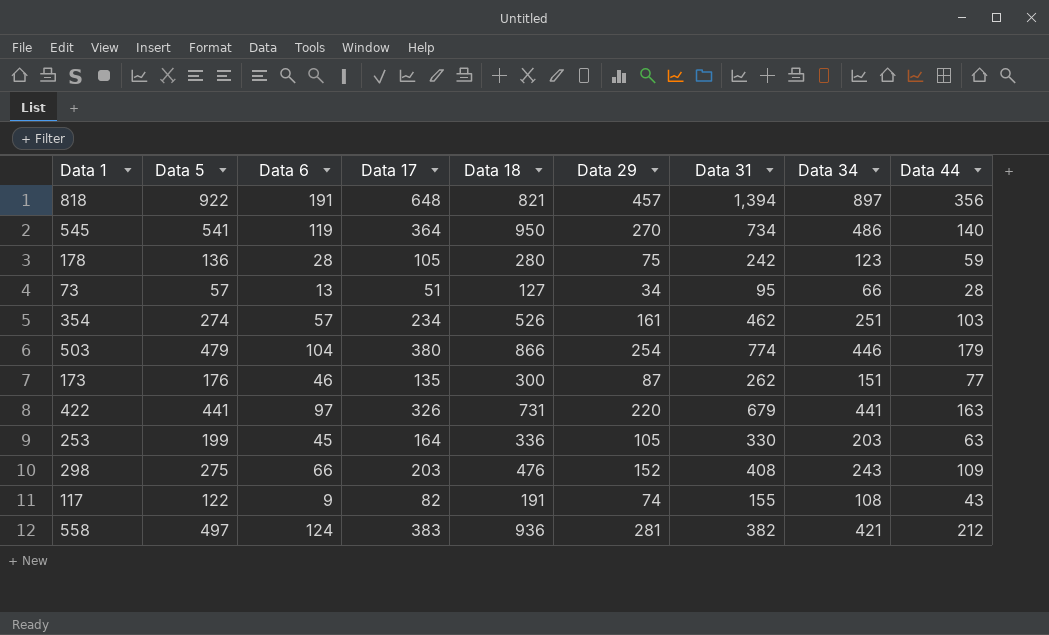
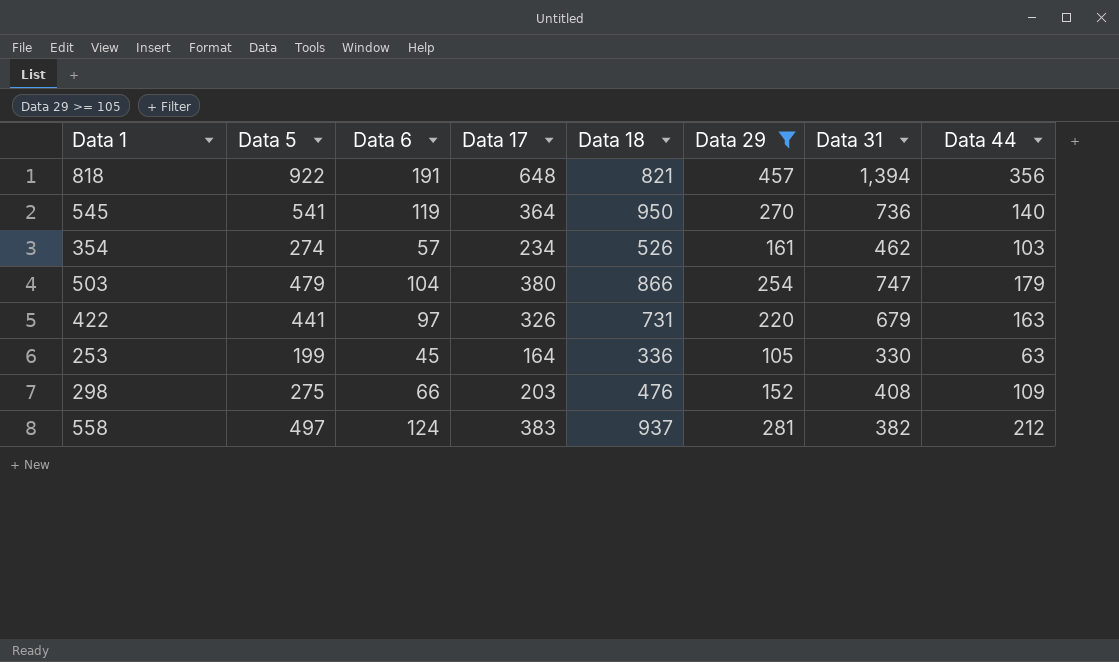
filter: none -> Data 29 >= 105
column Data 34 | position: 8 -> none
545 | Data 31: 734 -> 736
503 | Data 31: 774 -> 747
558 | Data 18: 936 -> 937

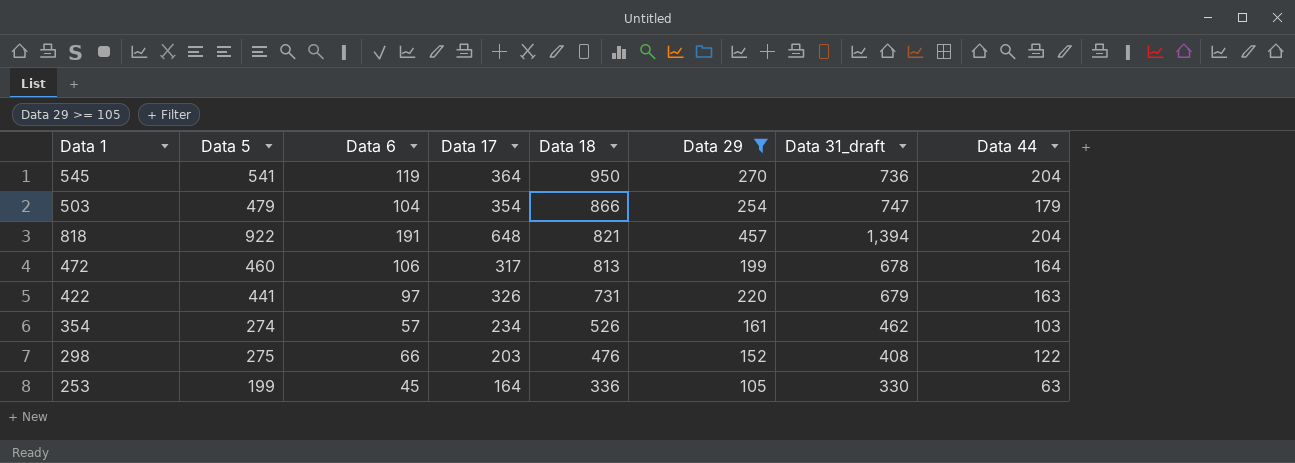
row order: none -> Data 18 descending
column name: Data 31 -> Data 31_draft
row 558: 497 | 124 | 383 | 937 | 281 | 382 | 212 -> none
545 | Data 44: 140 -> 204
503 | Data 17: 380 -> 354
818 | Data 44: 356 -> 204
row 472: none -> 460 | 106 | 317 | 813 | 199 | 678 | 164
298 | Data 44: 109 -> 122

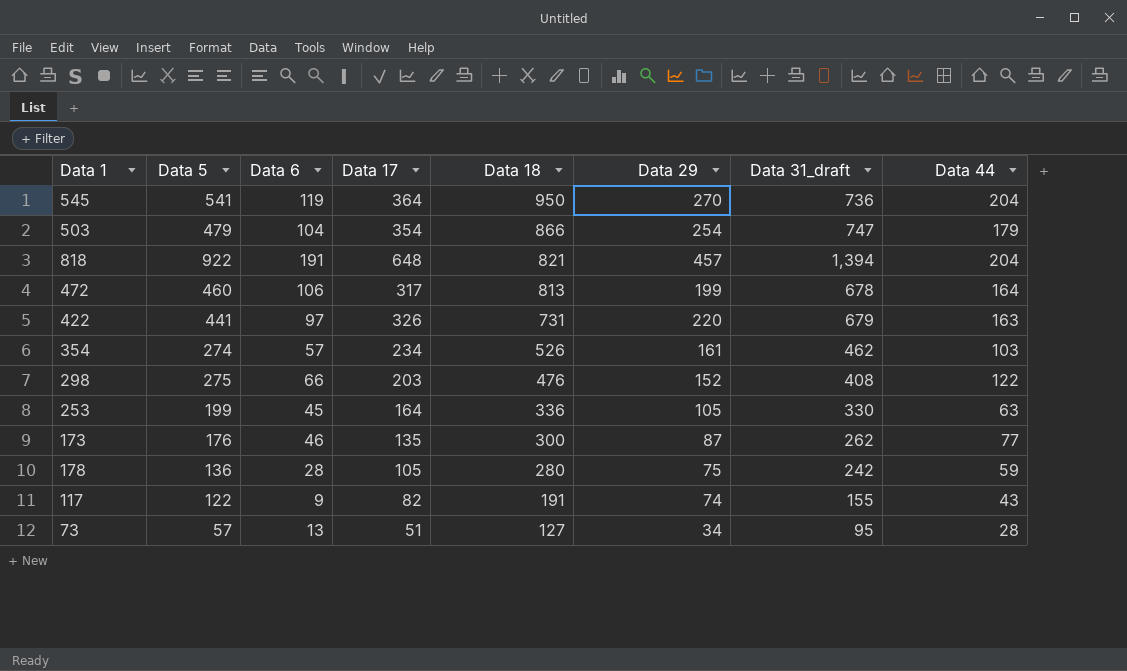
filter: Data 29 >= 105 -> none

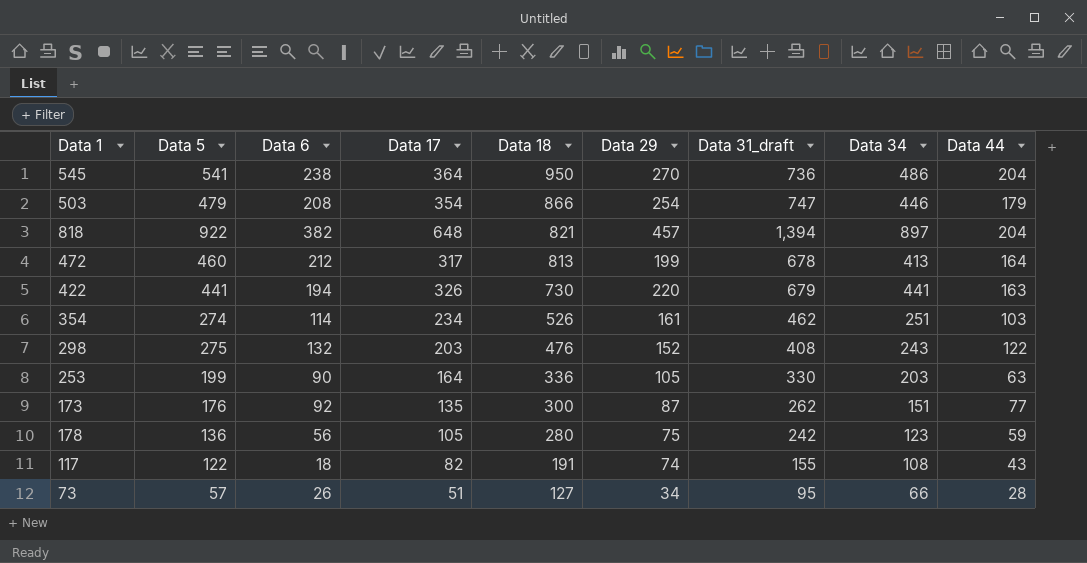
column Data 34 | position: none -> 8
545 | Data 6: 119 -> 238
503 | Data 6: 104 -> 208
818 | Data 6: 191 -> 382
472 | Data 6: 106 -> 212
422 | Data 6: 97 -> 194
422 | Data 18: 731 -> 730
354 | Data 6: 57 -> 114
298 | Data 6: 66 -> 132
253 | Data 6: 45 -> 90
173 | Data 6: 46 -> 92
178 | Data 6: 28 -> 56
117 | Data 6: 9 -> 18
73 | Data 6: 13 -> 26

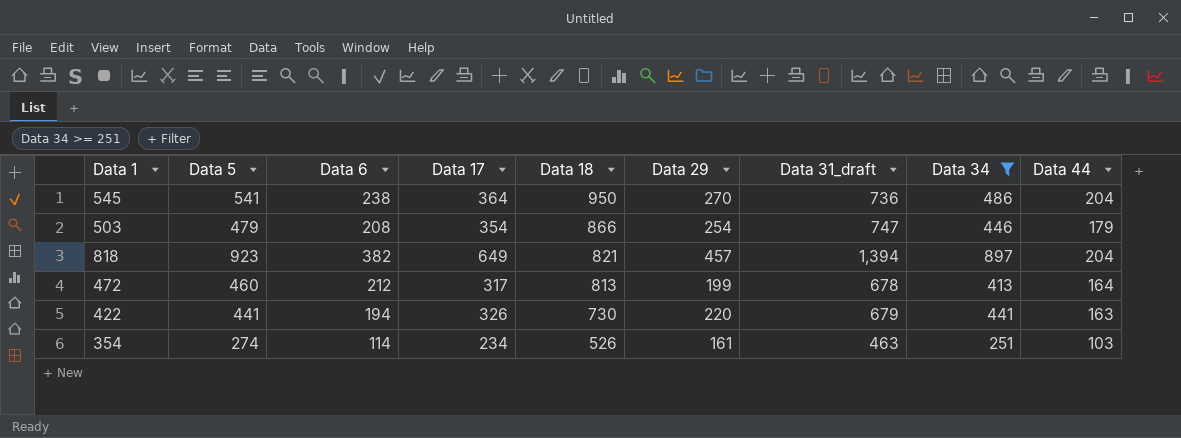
filter: none -> Data 34 >= 251
818 | Data 5: 922 -> 923
818 | Data 17: 648 -> 649
354 | Data 31_draft: 462 -> 463

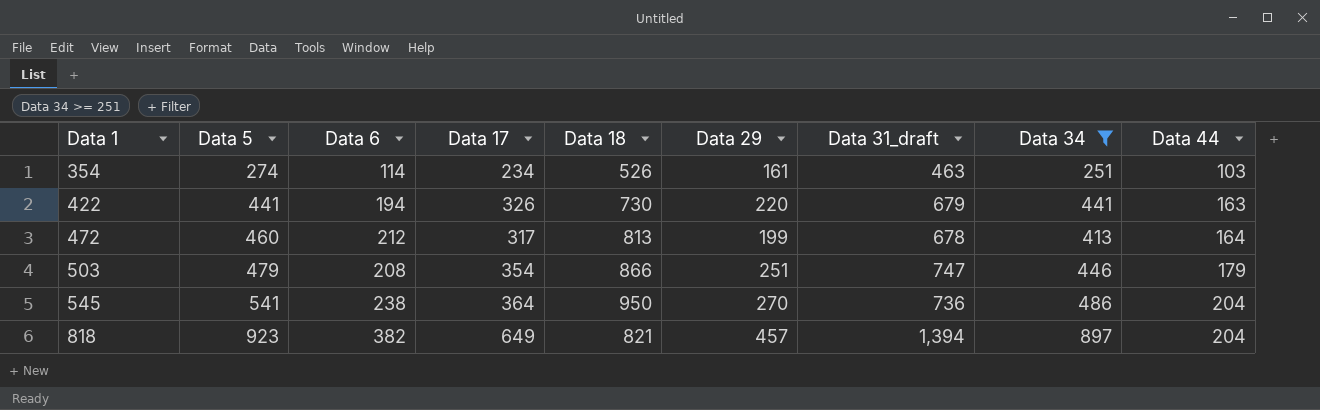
row order: Data 18 descending -> Data 1 ascending
503 | Data 29: 254 -> 251

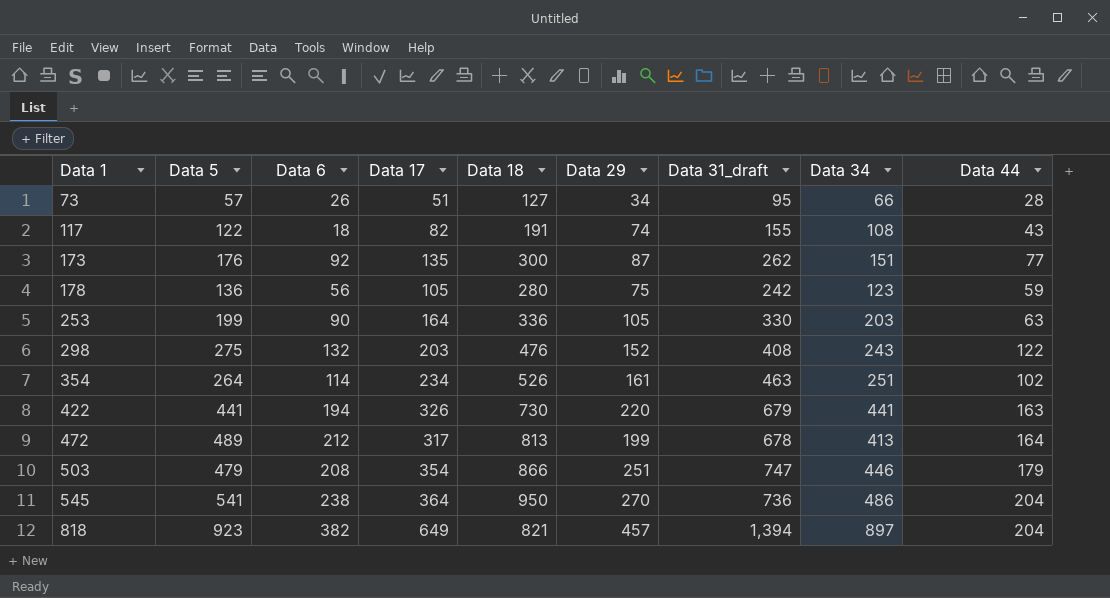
filter: Data 34 >= 251 -> none
354 | Data 5: 274 -> 264
354 | Data 44: 103 -> 102
472 | Data 5: 460 -> 489

